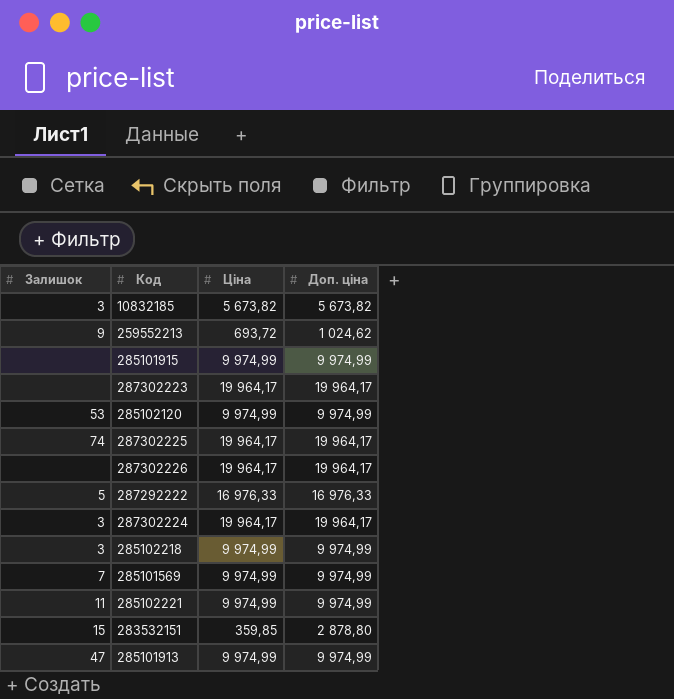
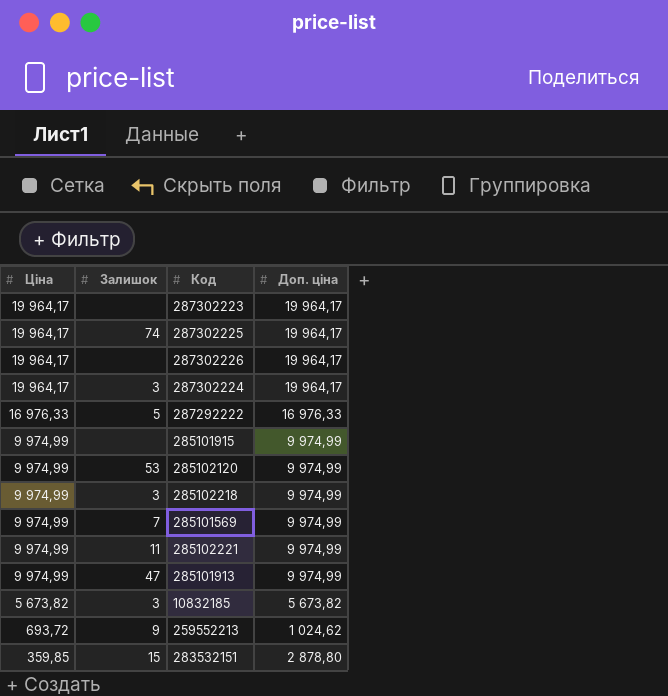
row order: none -> Ціна descending
column Ціна | position: 3 -> 1

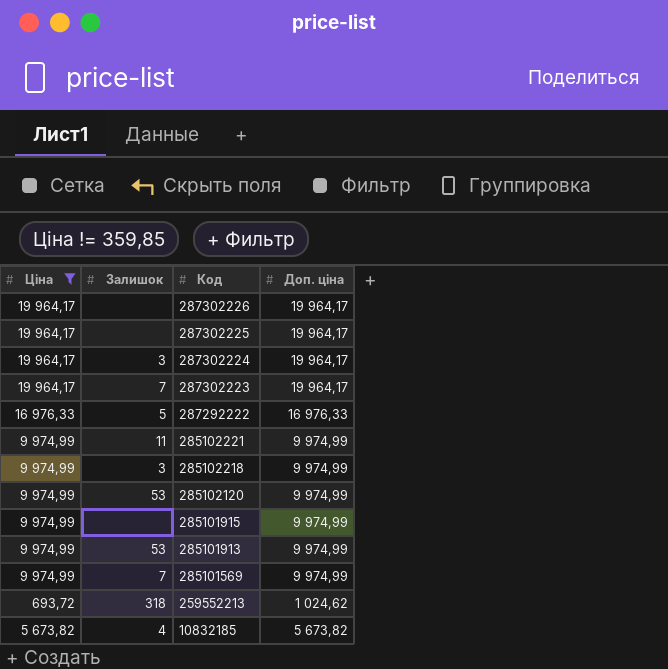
filter: none -> Ціна != 359,85
row order: Ціна descending -> Код descending
287302225 | Залишок: 74 -> none
287302223 | Залишок: none -> 7
285101913 | Залишок: 47 -> 53
259552213 | Залишок: 9 -> 318
10832185 | Залишок: 3 -> 4

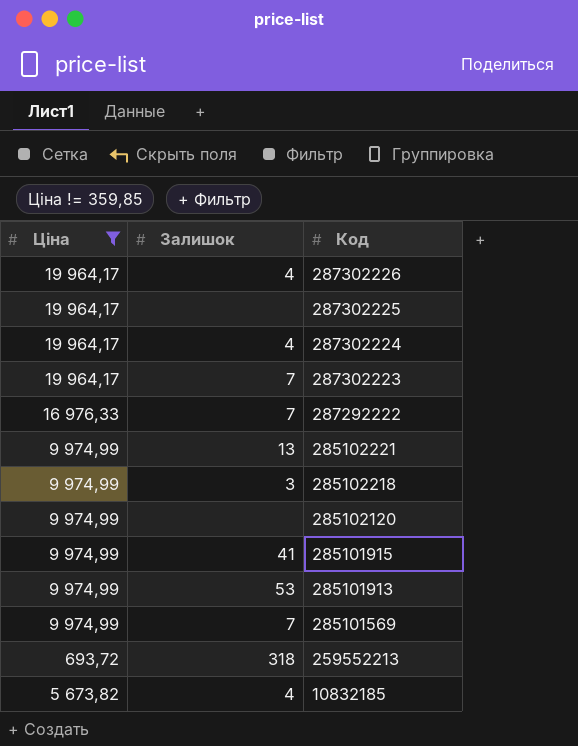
column Доп. ціна | position: 4 -> none
287302226 | Залишок: none -> 4
287302224 | Залишок: 3 -> 4
287292222 | Залишок: 5 -> 7
285102221 | Залишок: 11 -> 13
285102120 | Залишок: 53 -> none
285101915 | Залишок: none -> 41

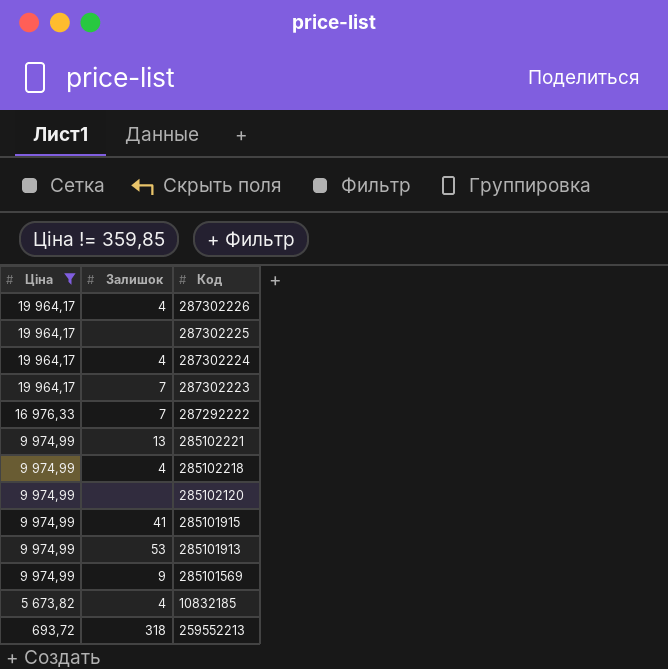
row order: Код descending -> Ціна descending
285102218 | Залишок: 3 -> 4
285101569 | Залишок: 7 -> 9

